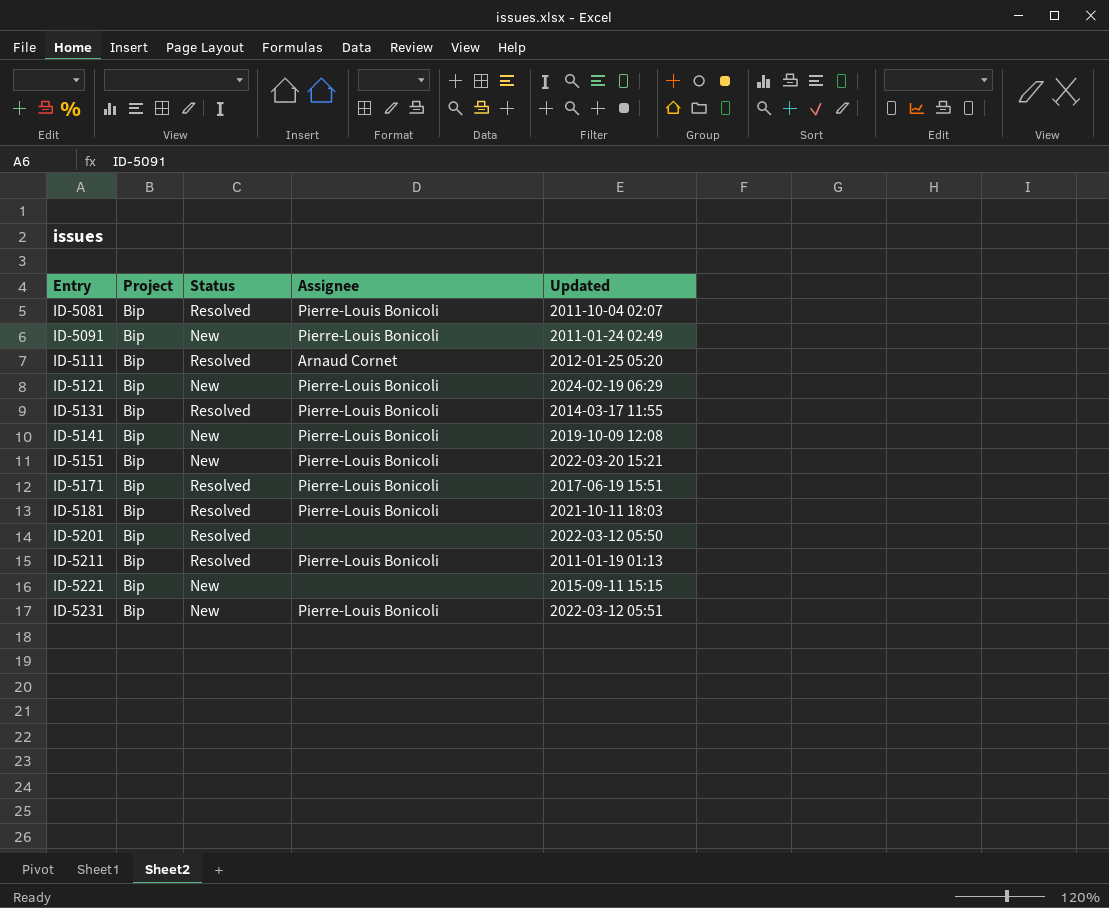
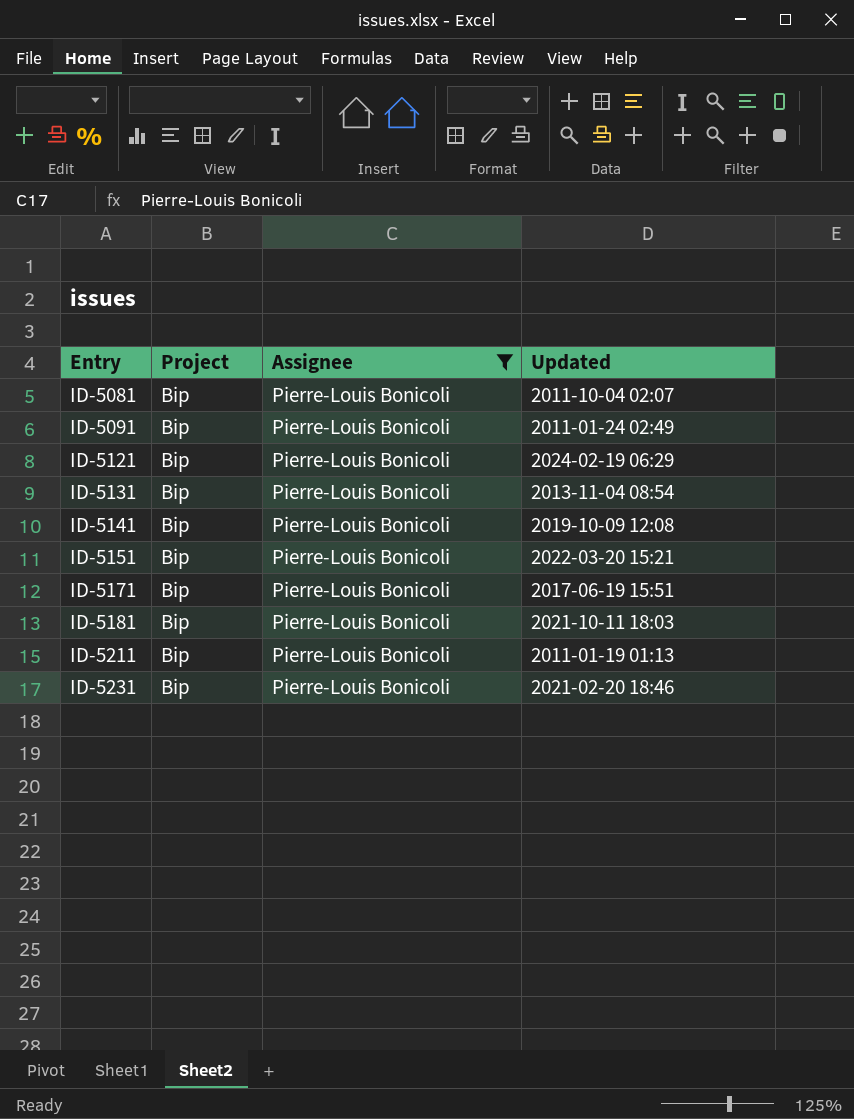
filter: none -> Assignee = Pierre-Louis Bonicoli
column Status | position: 3 -> none
ID-5131 | Updated: 2014-03-17 11:55 -> 2013-11-04 08:54
ID-5231 | Updated: 2022-03-12 05:51 -> 2021-02-20 18:46

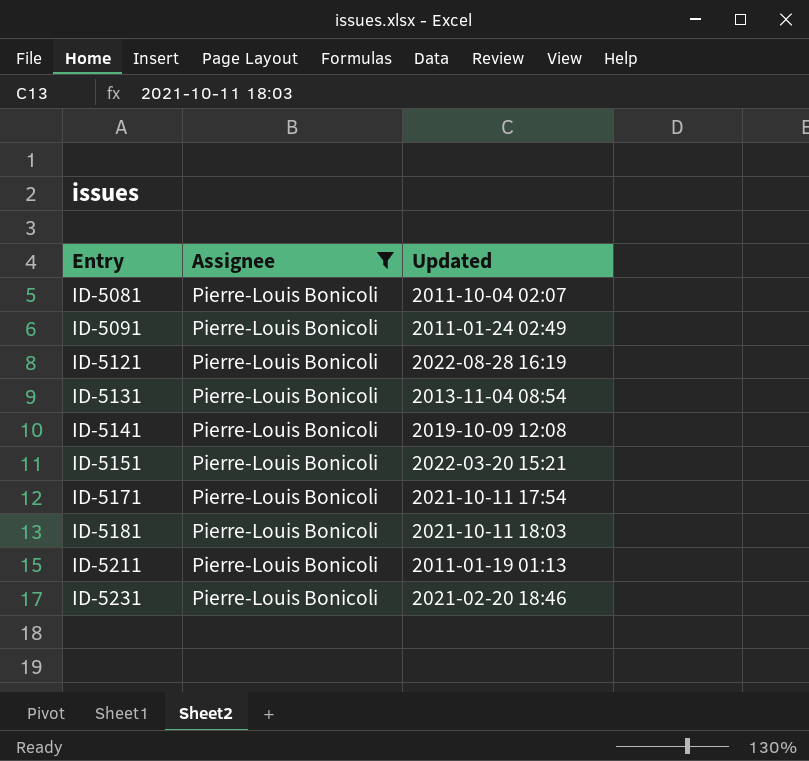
column Project | position: 2 -> none
ID-5121 | Updated: 2024-02-19 06:29 -> 2022-08-28 16:19
ID-5171 | Updated: 2017-06-19 15:51 -> 2021-10-11 17:54

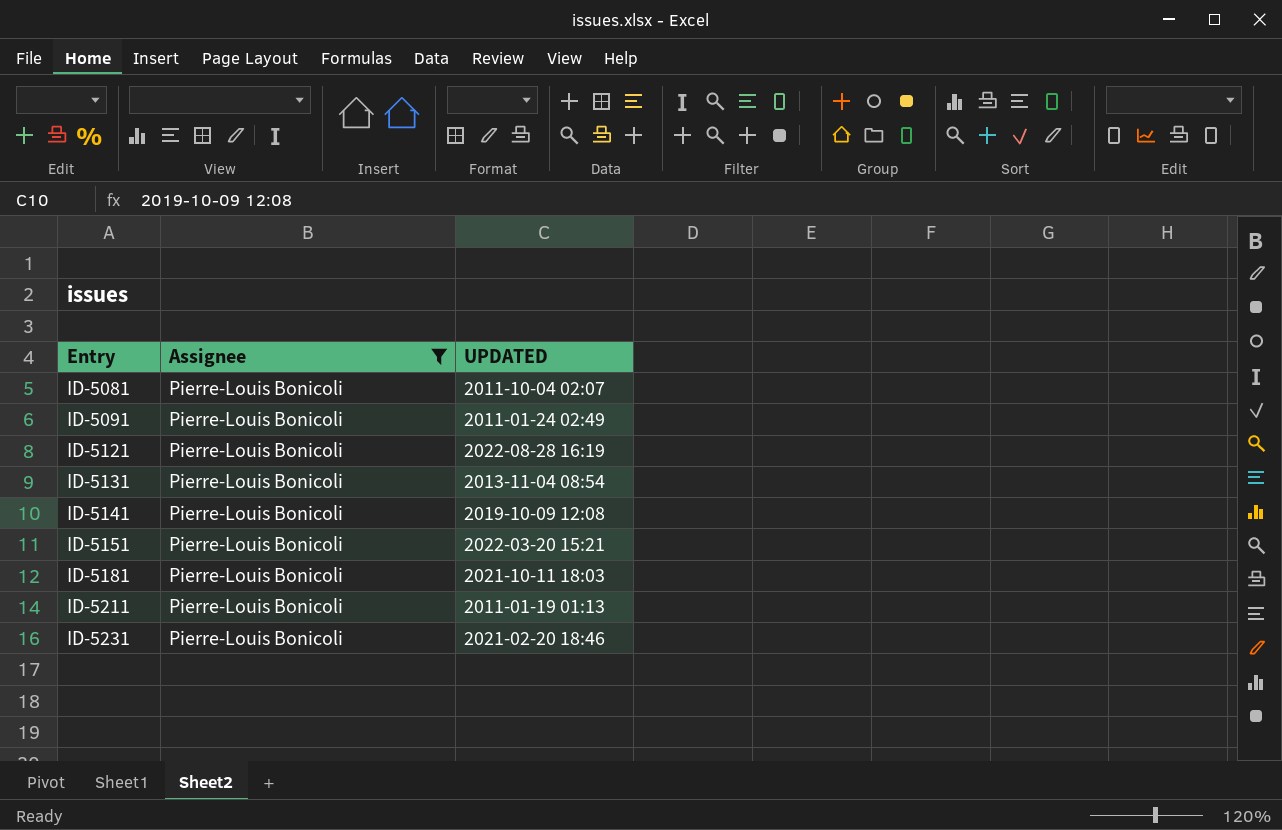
column name: Updated -> UPDATED
row ID-5171: Pierre-Louis Bonicoli | 2021-10-11 17:54 -> none

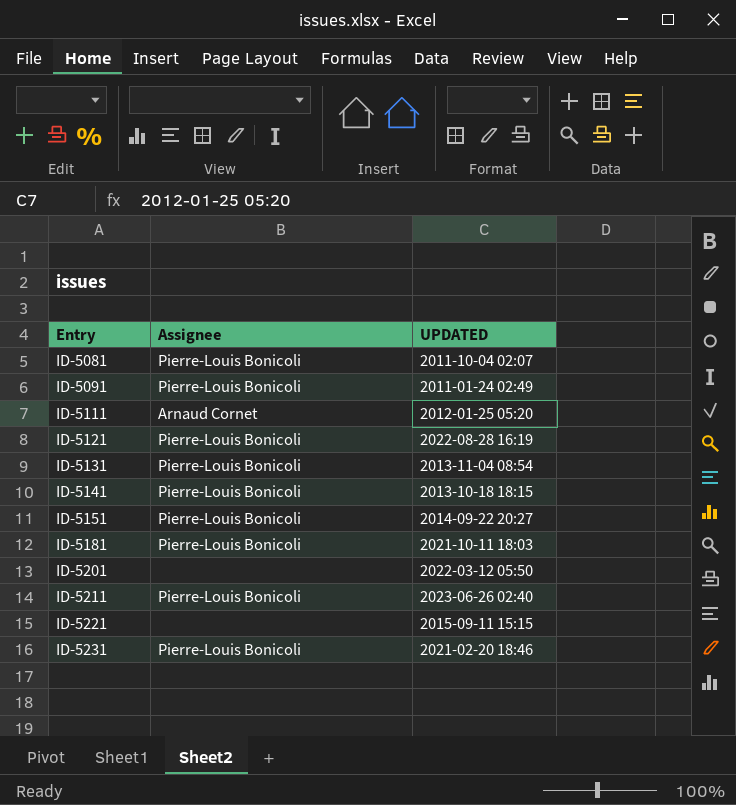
filter: Assignee = Pierre-Louis Bonicoli -> none
ID-5141 | UPDATED: 2019-10-09 12:08 -> 2013-10-18 18:15
ID-5151 | UPDATED: 2022-03-20 15:21 -> 2014-09-22 20:27
ID-5211 | UPDATED: 2011-01-19 01:13 -> 2023-06-26 02:40

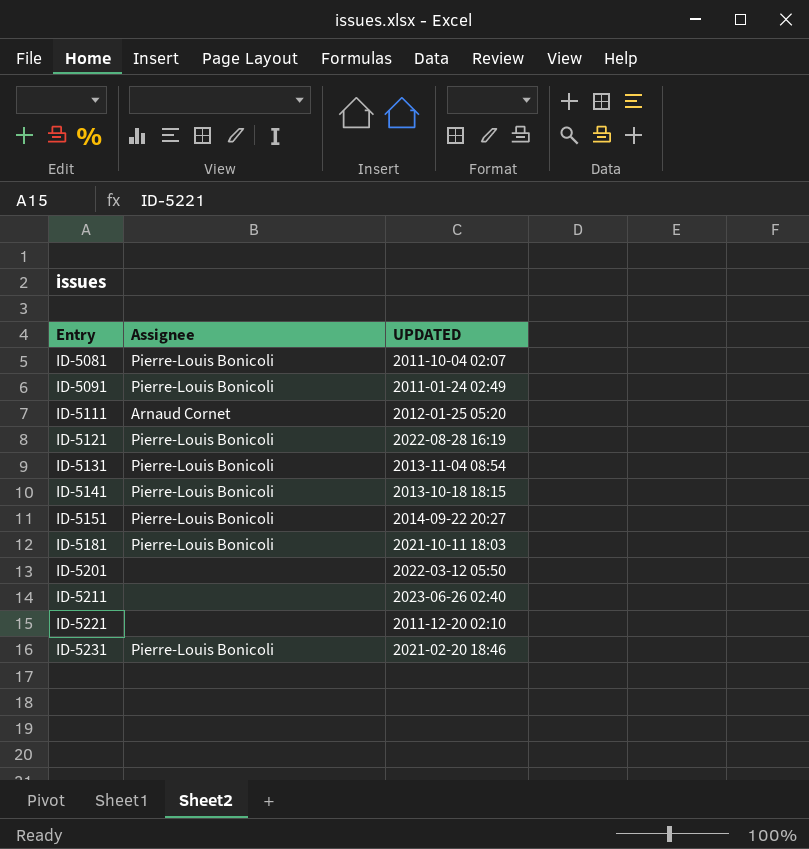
ID-5211 | Assignee: Pierre-Louis Bonicoli -> none
ID-5221 | UPDATED: 2015-09-11 15:15 -> 2011-12-20 02:10

